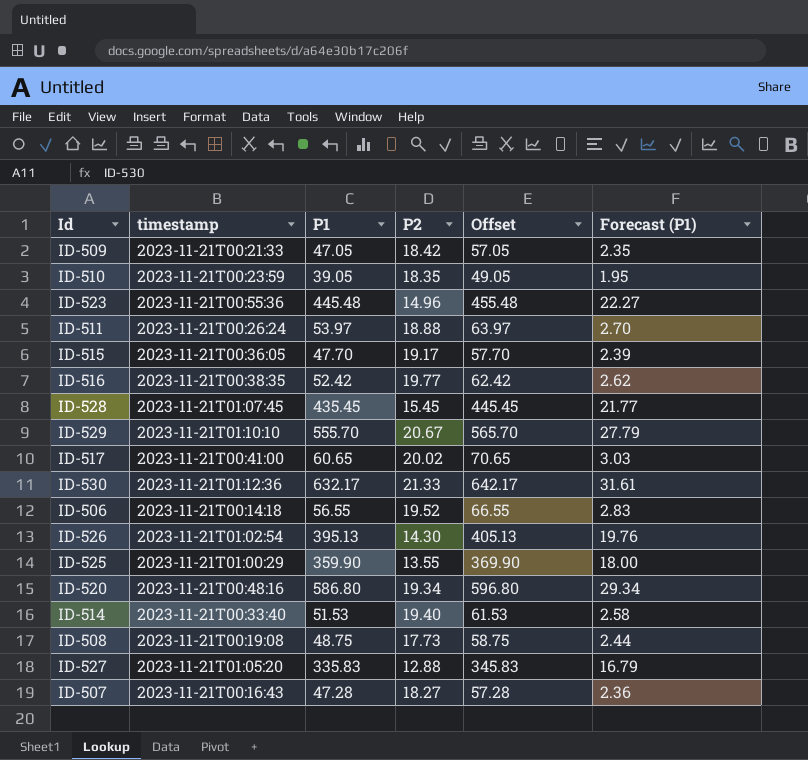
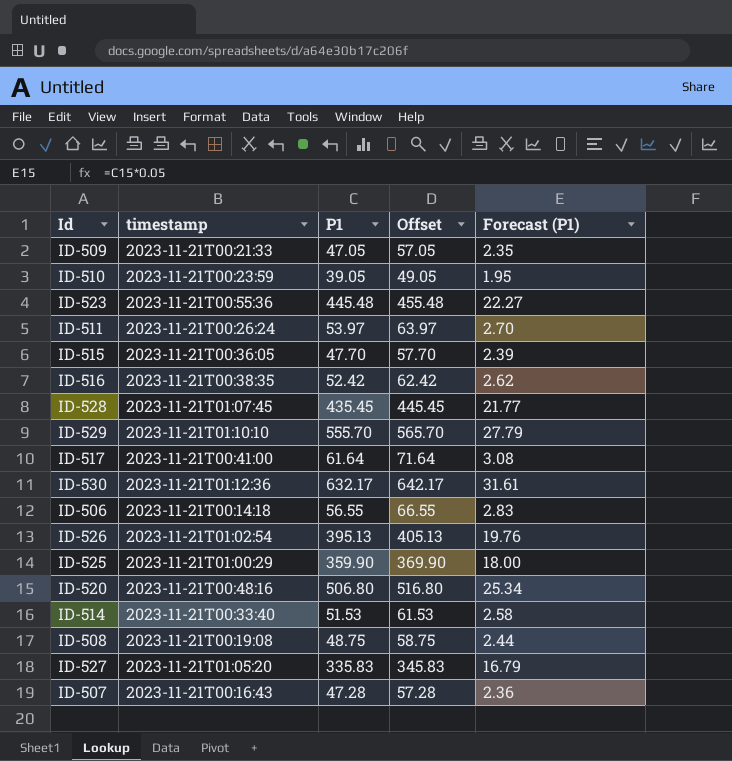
column P2 | position: 4 -> none
ID-517 | P1: 60.65 -> 61.64
ID-517 | Offset: 70.65 -> 71.64
ID-517 | Forecast (P1): 3.03 -> 3.08
ID-520 | P1: 586.80 -> 506.80
ID-520 | Offset: 596.80 -> 516.80
ID-520 | Forecast (P1): 29.34 -> 25.34

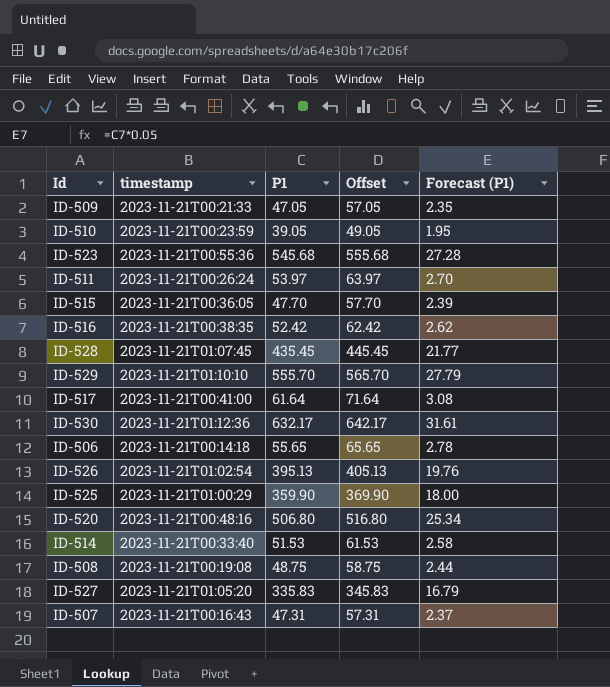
ID-523 | P1: 445.48 -> 545.68
ID-523 | Offset: 455.48 -> 555.68
ID-523 | Forecast (P1): 22.27 -> 27.28
ID-506 | P1: 56.55 -> 55.65
ID-506 | Offset: 66.55 -> 65.65
ID-506 | Forecast (P1): 2.83 -> 2.78
ID-507 | P1: 47.28 -> 47.31
ID-507 | Offset: 57.28 -> 57.31
ID-507 | Forecast (P1): 2.36 -> 2.37

